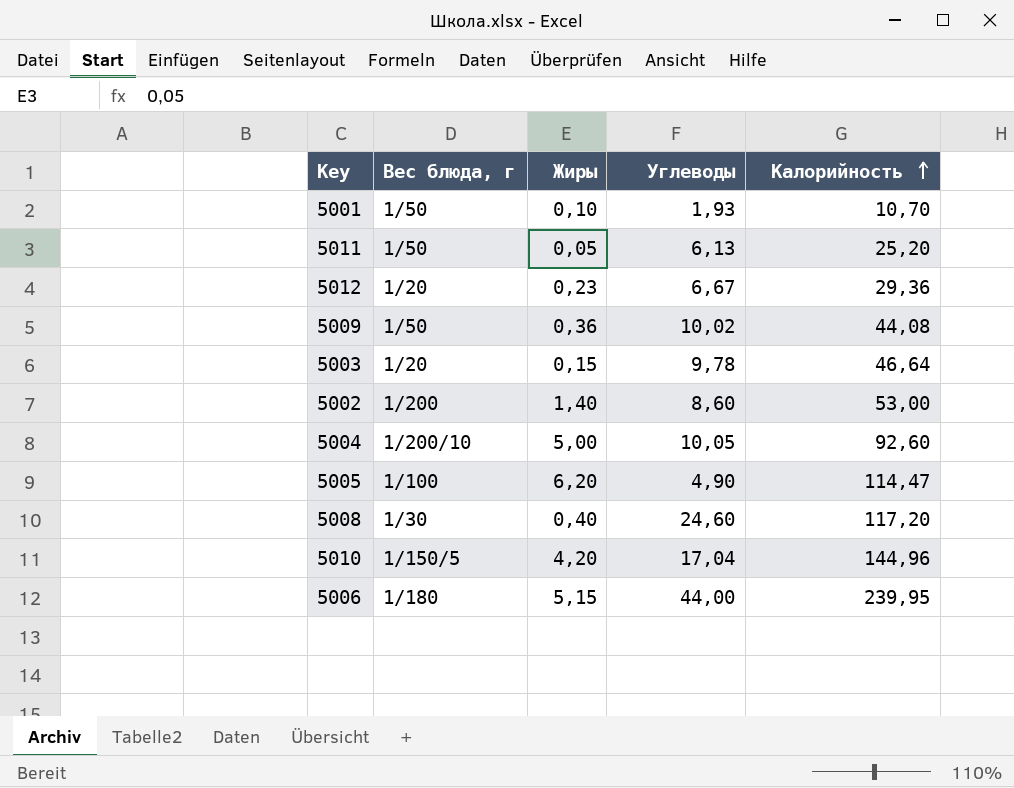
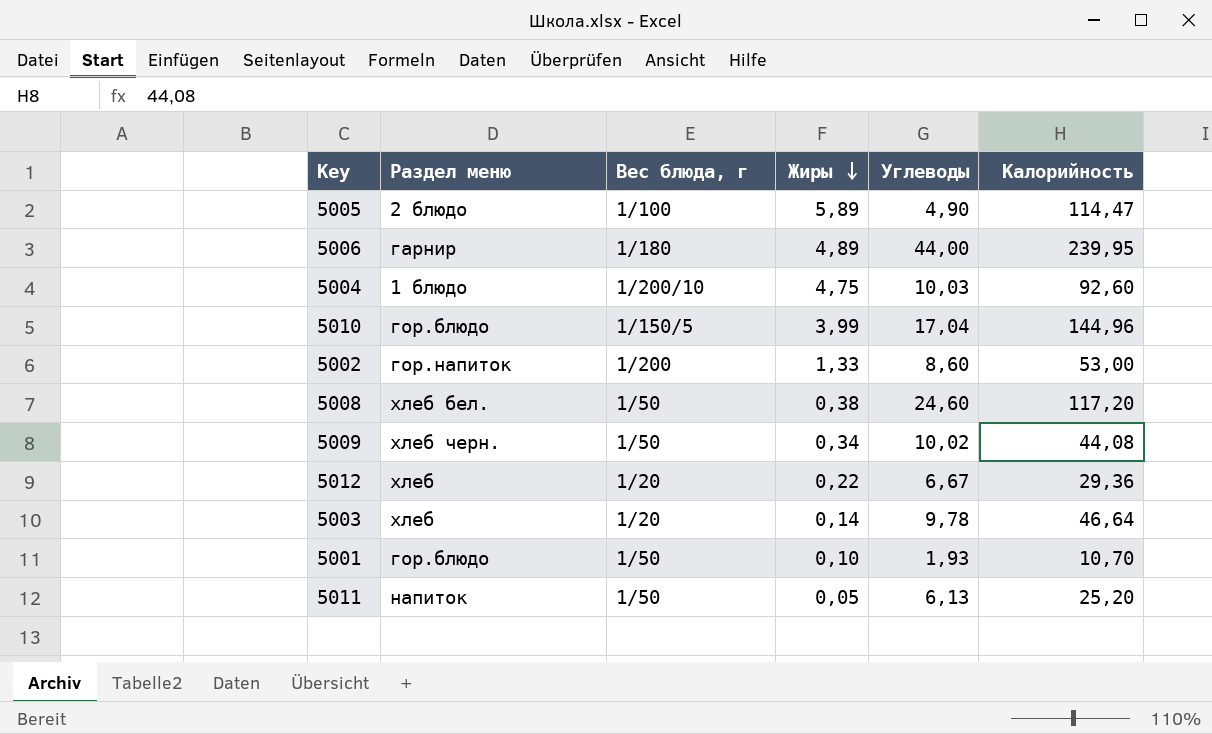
row order: Калорийность ascending -> Жиры descending
column Раздел меню | position: none -> 2
5005 | Жиры: 6,20 -> 5,89
5006 | Жиры: 5,15 -> 4,89
5004 | Жиры: 5,00 -> 4,75
5004 | Углеводы: 10,05 -> 10,03
5010 | Жиры: 4,20 -> 3,99
5002 | Жиры: 1,40 -> 1,33
5008 | Вес блюда, г: 1/30 -> 1/50
5008 | Жиры: 0,40 -> 0,38
5009 | Жиры: 0,36 -> 0,34
5012 | Жиры: 0,23 -> 0,22
5003 | Жиры: 0,15 -> 0,14

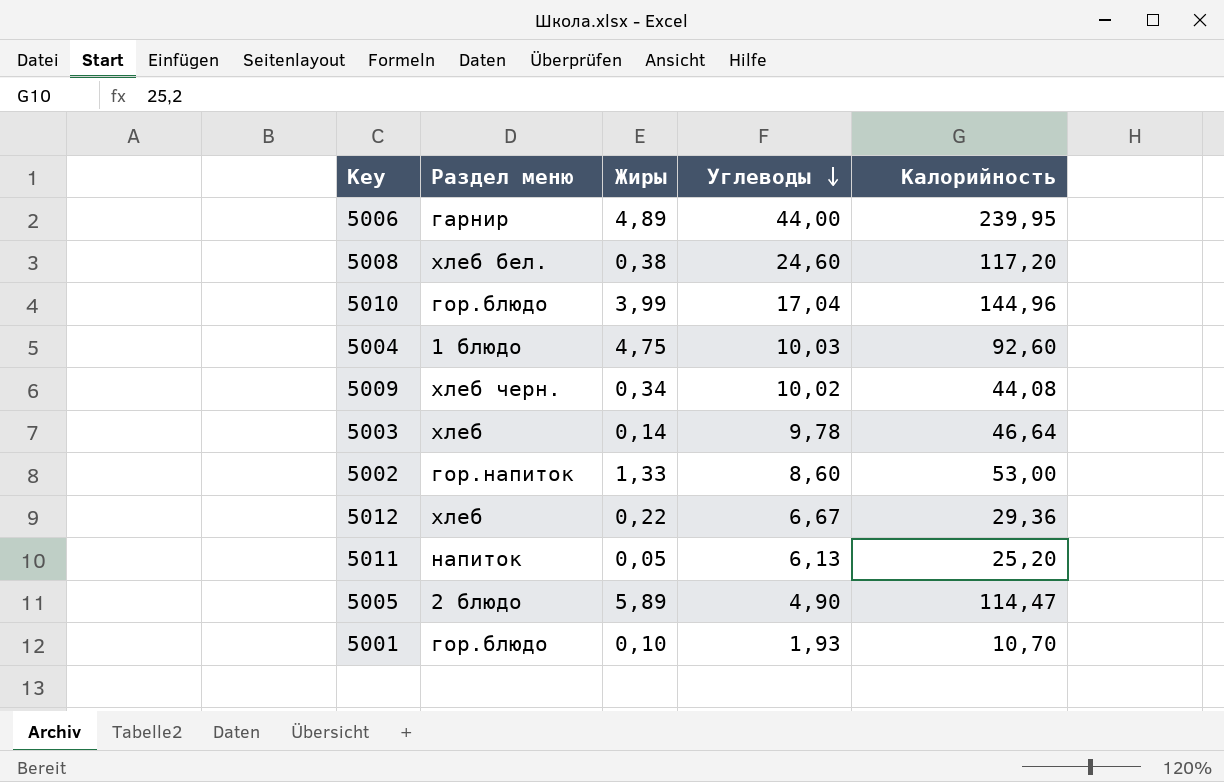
row order: Жиры descending -> Углеводы descending
column Вес блюда, г | position: 3 -> none

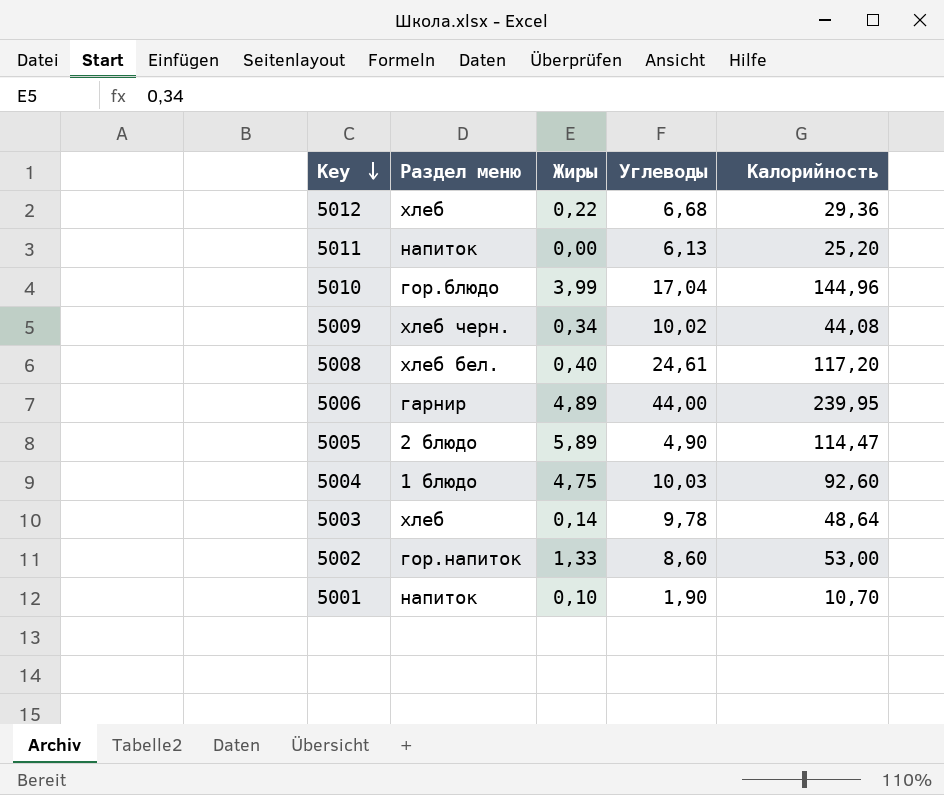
row order: Углеводы descending -> Key descending
5012 | Углеводы: 6,67 -> 6,68
5011 | Жиры: 0,05 -> 0,00
5008 | Жиры: 0,38 -> 0,40
5008 | Углеводы: 24,60 -> 24,61
5003 | Калорийность: 46,64 -> 48,64
5001 | Раздел меню: гор.блюдо -> напиток
5001 | Углеводы: 1,93 -> 1,90

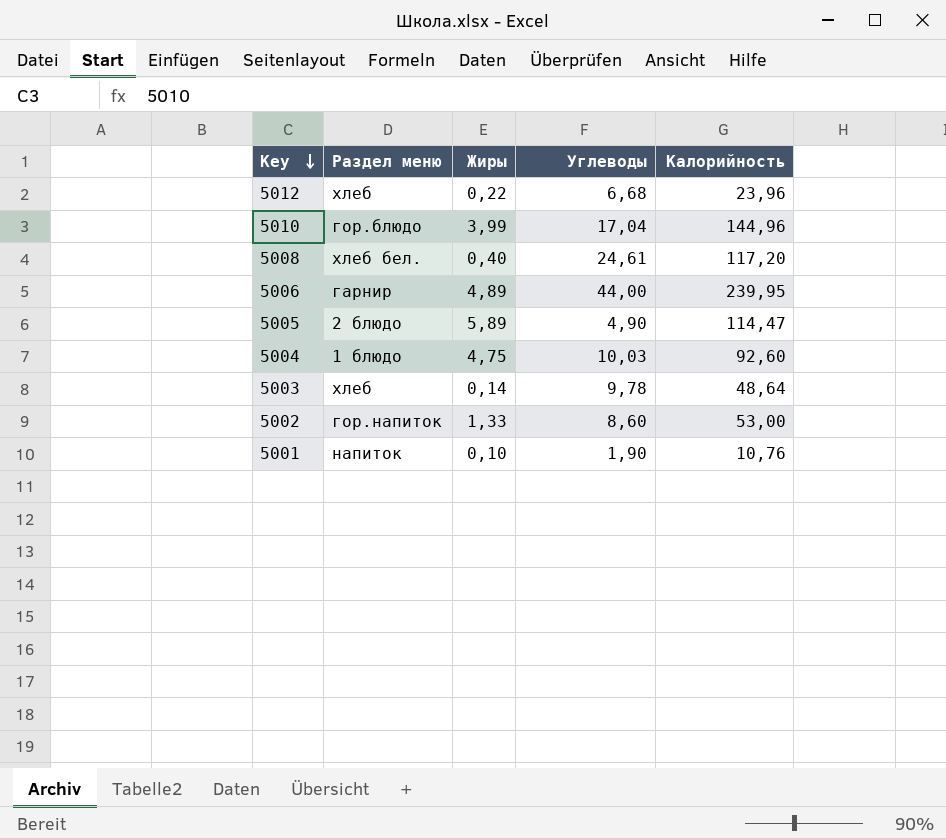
row 5011: напиток | 0,00 | 6,13 | 25,20 -> none
row 5009: хлеб черн. | 0,34 | 10,02 | 44,08 -> none
5012 | Калорийность: 29,36 -> 23,96
5001 | Калорийность: 10,70 -> 10,76

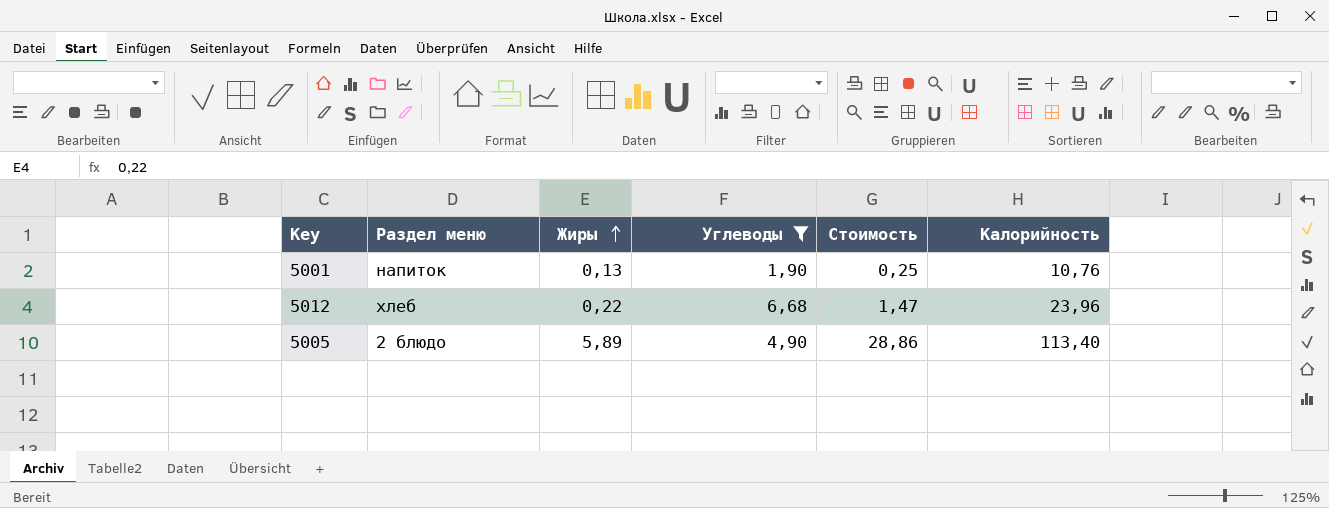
filter: none -> Углеводы <= 6,68
row order: Key descending -> Жиры ascending
column Стоимость | formula: none -> [Жиры] * [Углеводы]
5001 | Жиры: 0,10 -> 0,13
5005 | Калорийность: 114,47 -> 113,40

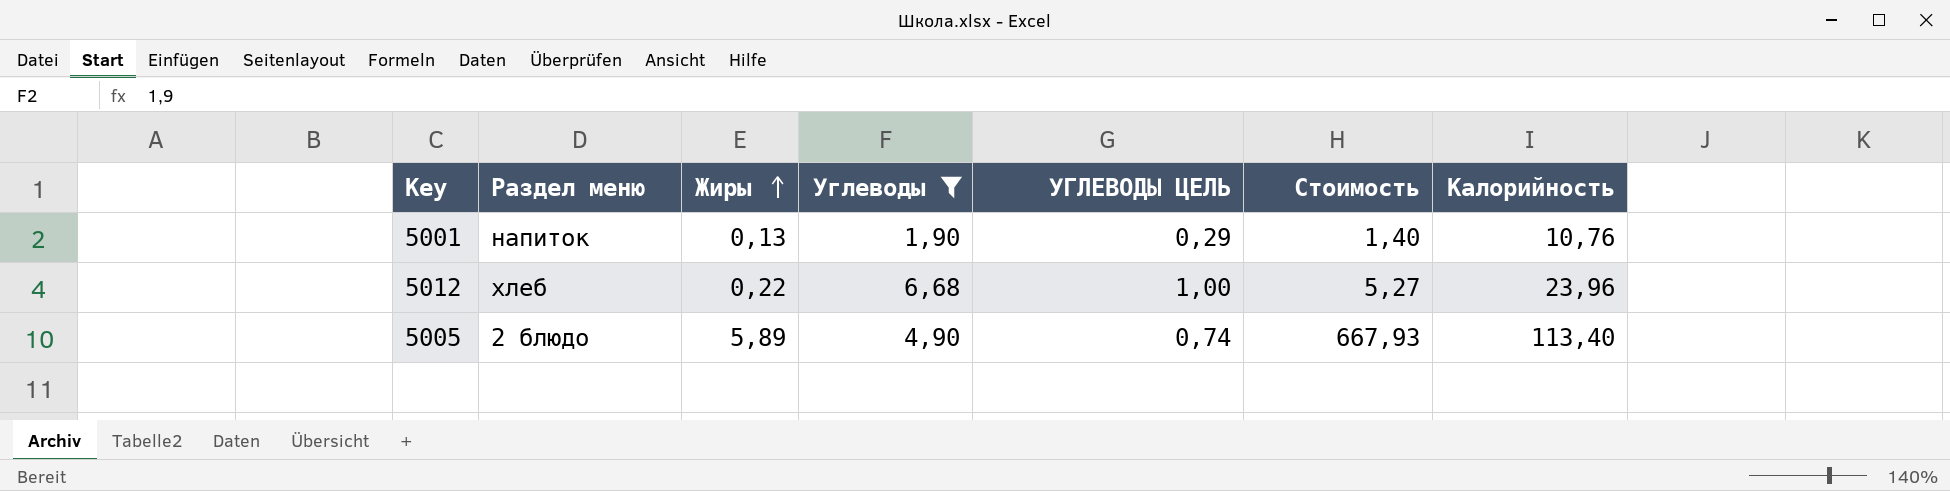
column УГЛЕВОДЫ ЦЕЛЬ | formula: none -> [Углеводы] * 0,15
column Стоимость | formula: [Жиры] * [Углеводы] -> [Жиры] * [Калорийность]

